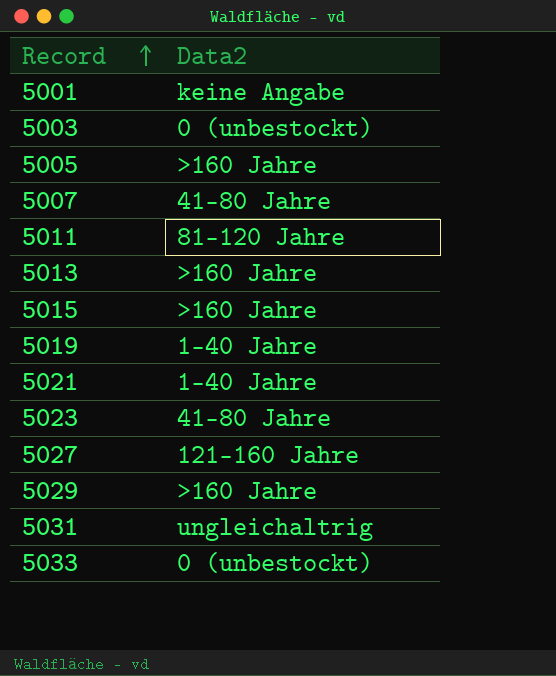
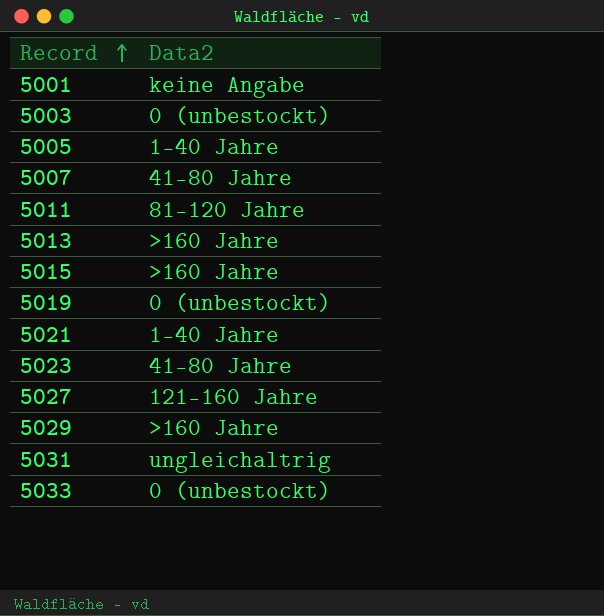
5005 | Data2: >160 Jahre -> 1-40 Jahre
5019 | Data2: 1-40 Jahre -> 0 (unbestockt)

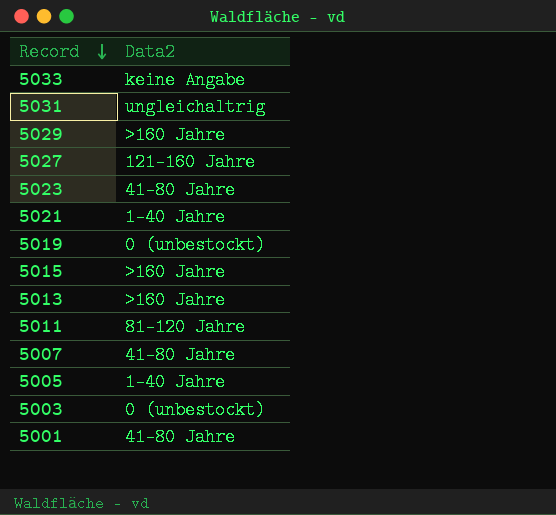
row order: Record ascending -> Record descending
5033 | Data2: 0 (unbestockt) -> keine Angabe
5001 | Data2: keine Angabe -> 41-80 Jahre

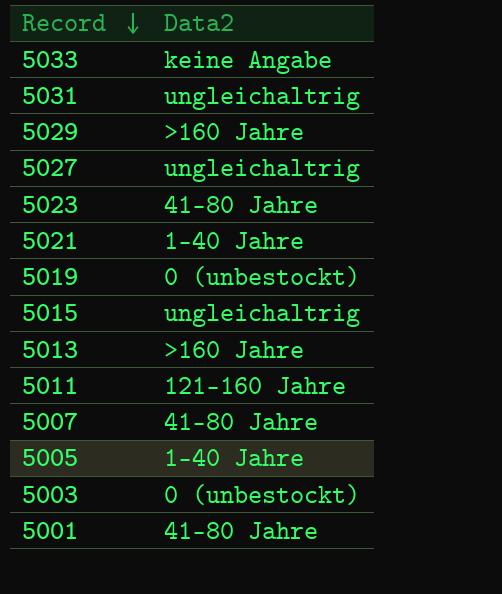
5027 | Data2: 121-160 Jahre -> ungleichaltrig
5015 | Data2: >160 Jahre -> ungleichaltrig
5011 | Data2: 81-120 Jahre -> 121-160 Jahre

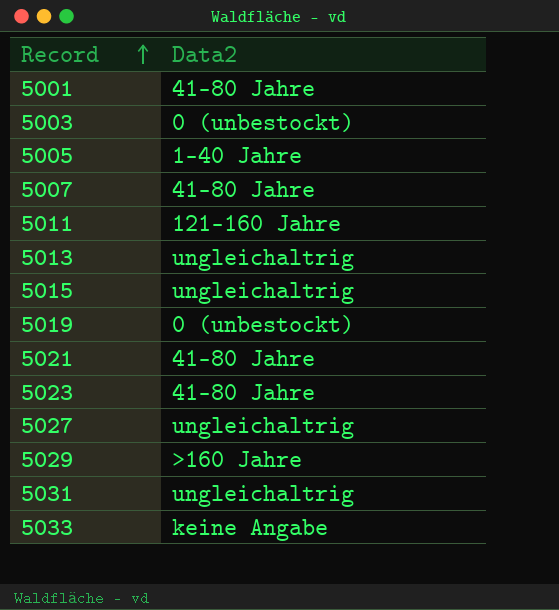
row order: Record descending -> Record ascending
5013 | Data2: >160 Jahre -> ungleichaltrig
5021 | Data2: 1-40 Jahre -> 41-80 Jahre

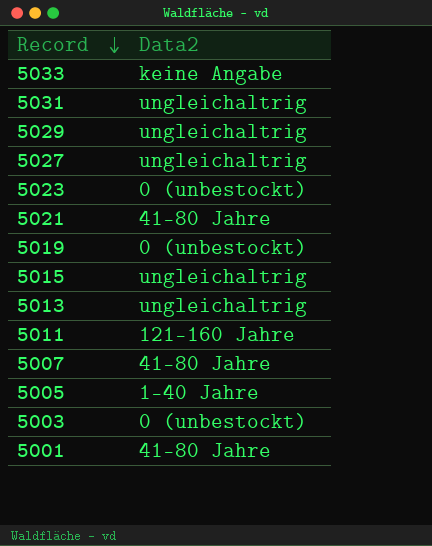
row order: Record ascending -> Record descending
5029 | Data2: >160 Jahre -> ungleichaltrig
5023 | Data2: 41-80 Jahre -> 0 (unbestockt)

